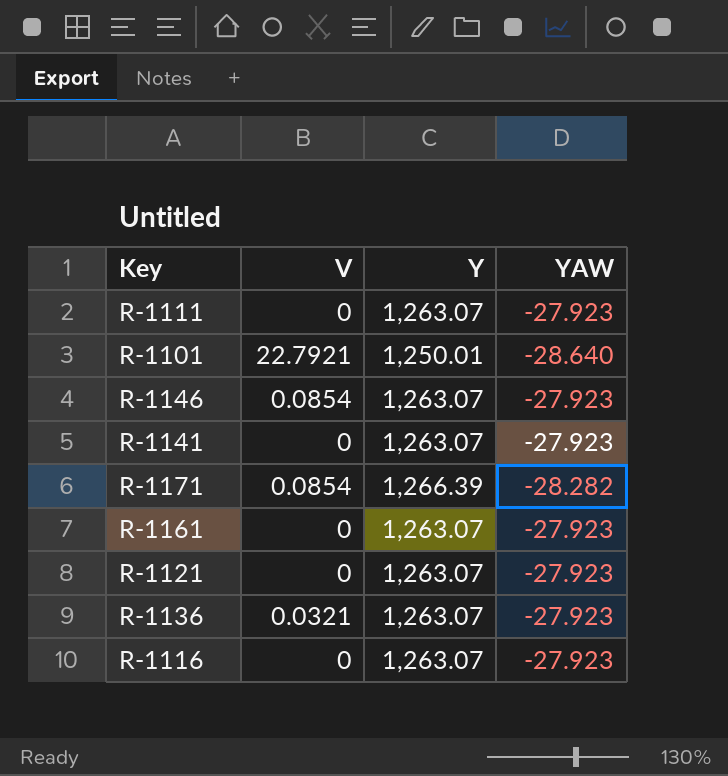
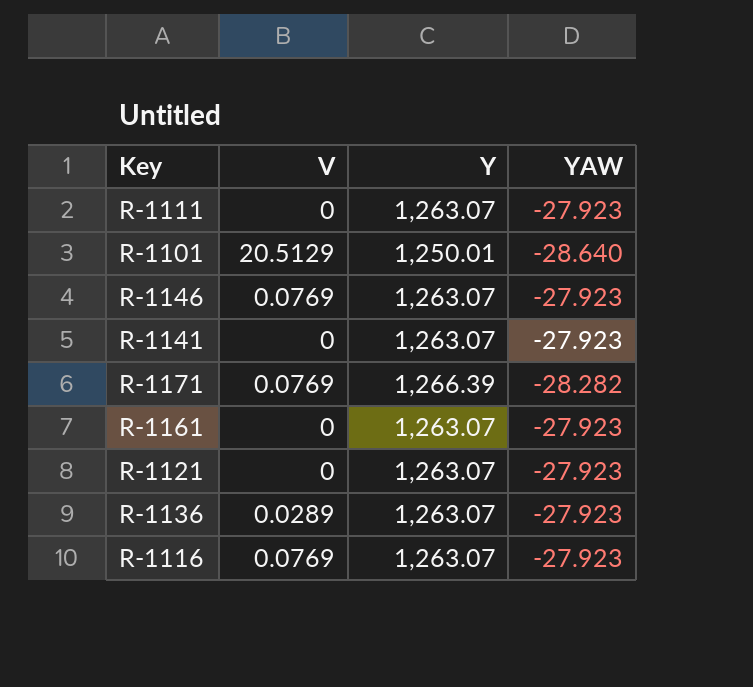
R-1101 | V: 22.7921 -> 20.5129
R-1146 | V: 0.0854 -> 0.0769
R-1171 | V: 0.0854 -> 0.0769
R-1136 | V: 0.0321 -> 0.0289
R-1116 | V: 0 -> 0.0769

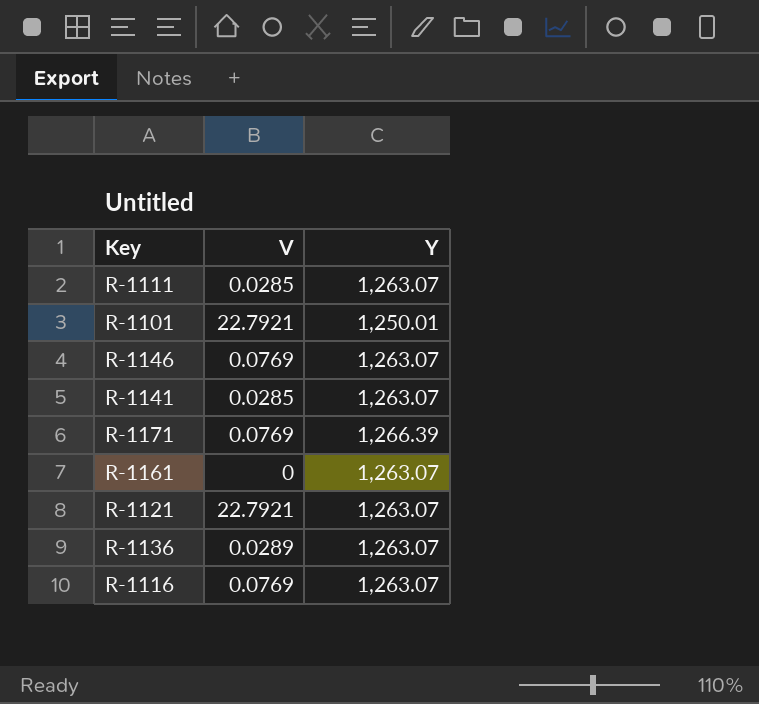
column YAW | position: 4 -> none
R-1111 | V: 0 -> 0.0285
R-1101 | V: 20.5129 -> 22.7921
R-1141 | V: 0 -> 0.0285
R-1121 | V: 0 -> 22.7921

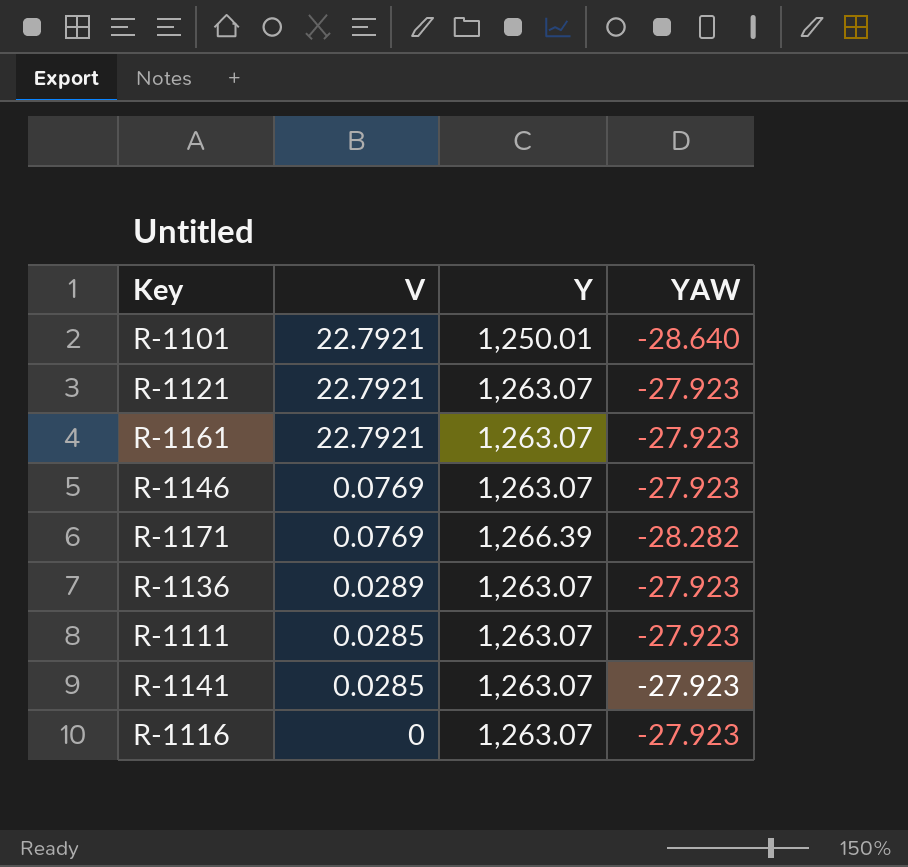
row order: none -> V descending
column YAW | position: none -> 4
R-1161 | V: 0 -> 22.7921
R-1116 | V: 0.0769 -> 0

